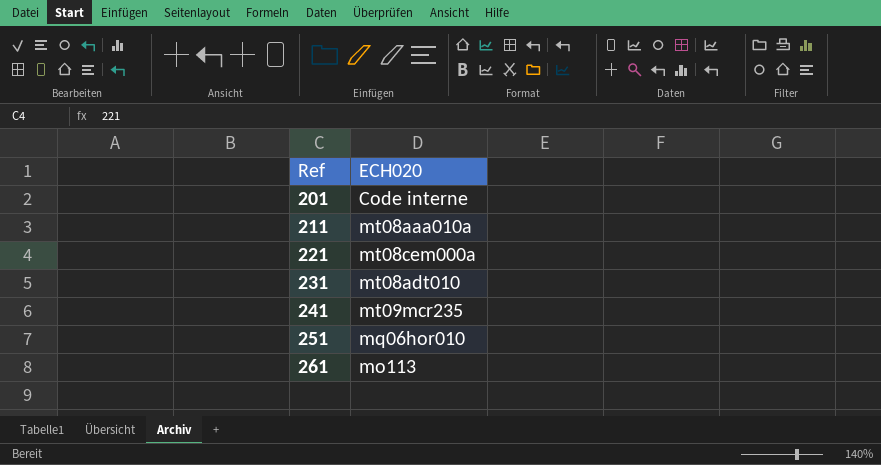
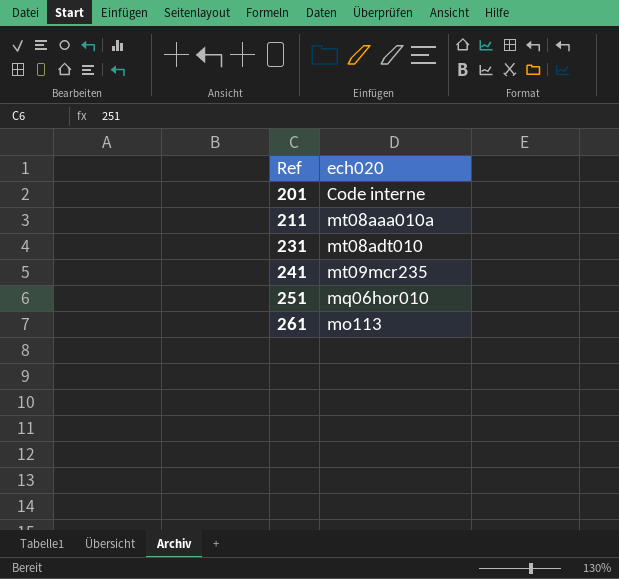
column name: ECH020 -> ech020
row 221: mt08cem000a -> none

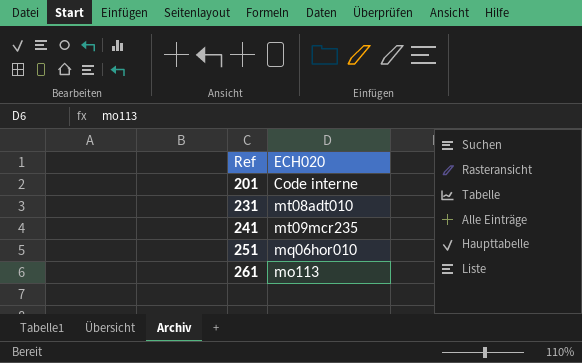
column name: ech020 -> ECH020
row 211: mt08aaa010a -> none

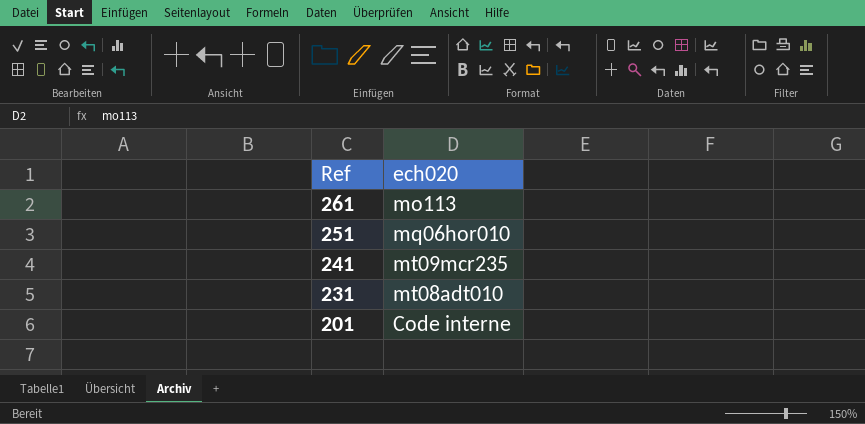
row order: Ref ascending -> Ref descending
column name: ECH020 -> ech020

